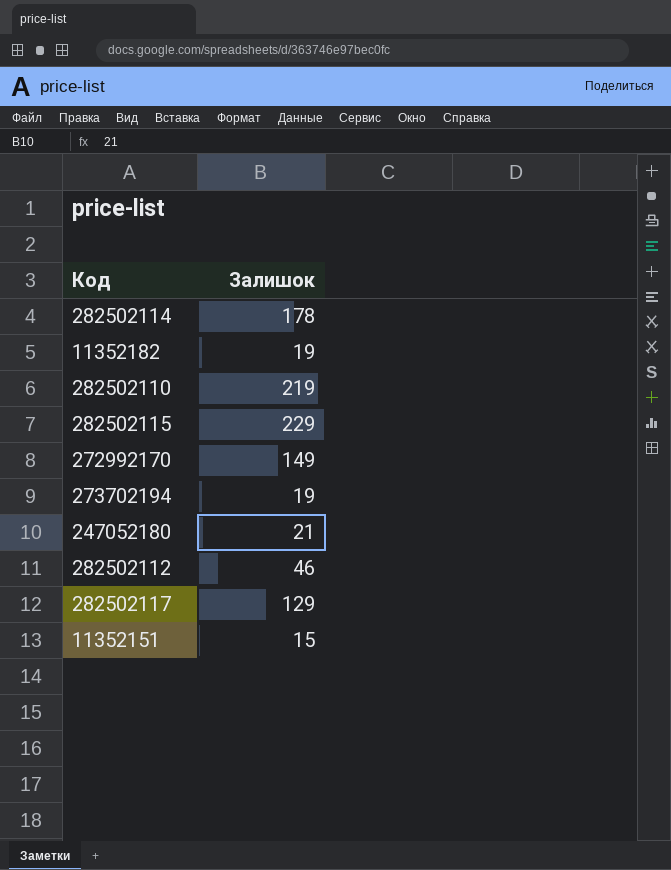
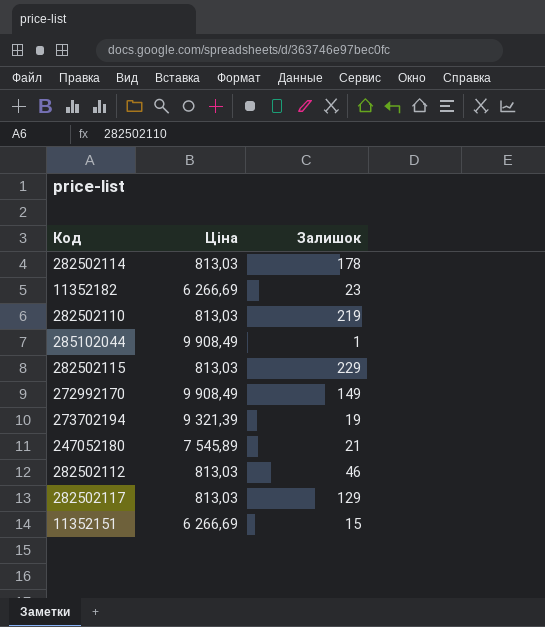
column Ціна | position: none -> 2
11352182 | Залишок: 19 -> 23
row 285102044: none -> 9 908,49 | 1

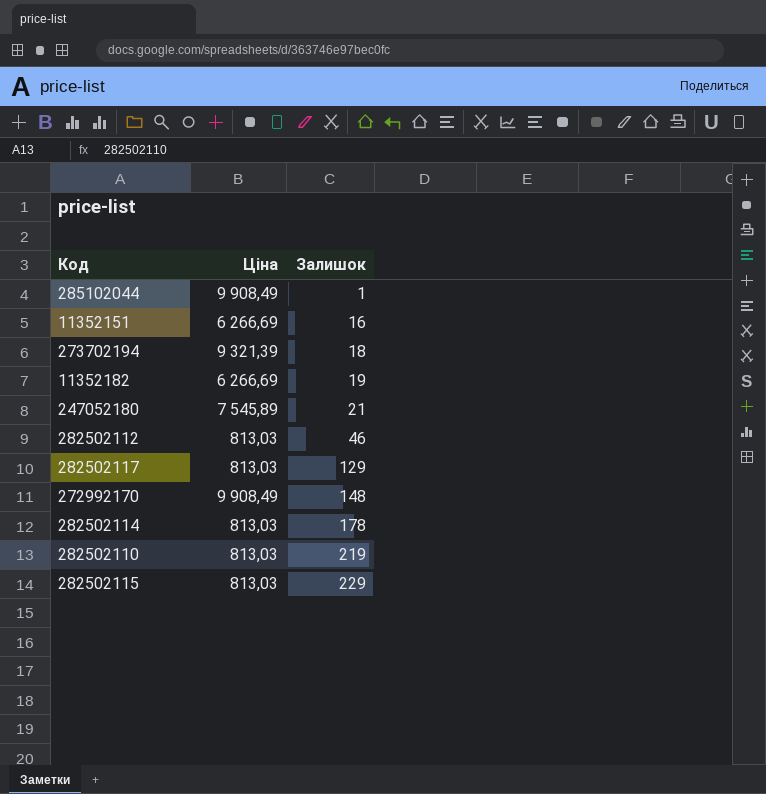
row order: none -> Залишок ascending
11352151 | Залишок: 15 -> 16
273702194 | Залишок: 19 -> 18
11352182 | Залишок: 23 -> 19
272992170 | Залишок: 149 -> 148

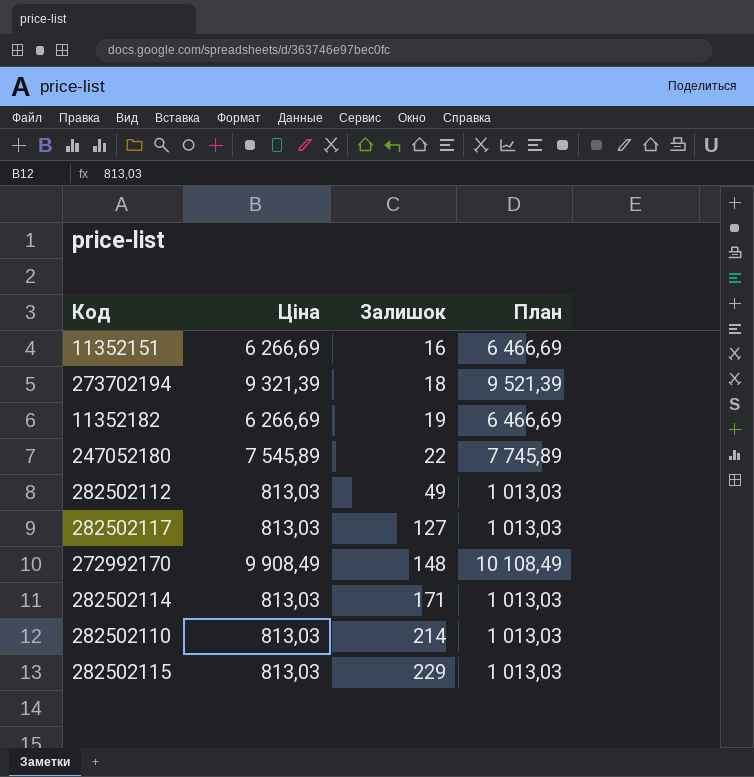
column План | formula: none -> [Ціна] + 200
row 285102044: 9 908,49 | 1 -> none
247052180 | Залишок: 21 -> 22
282502112 | Залишок: 46 -> 49
282502117 | Залишок: 129 -> 127
282502114 | Залишок: 178 -> 171
282502110 | Залишок: 219 -> 214

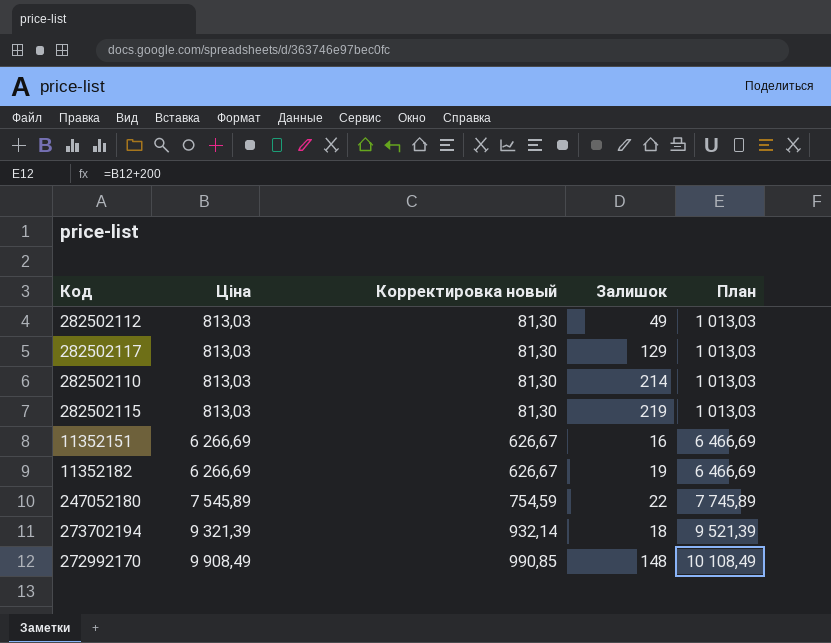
row order: Залишок ascending -> Ціна ascending
column Корректировка новый | formula: none -> [Ціна] * 0,1
row 282502114: 813,03 | 171 | 1 013,03 -> none
282502117 | Залишок: 127 -> 129
282502115 | Залишок: 229 -> 219

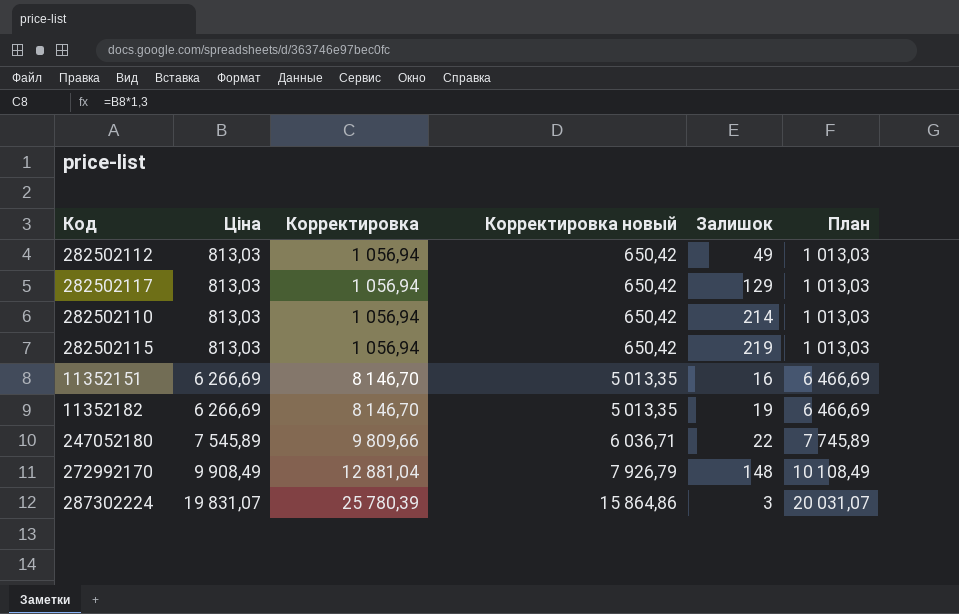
column Корректировка | formula: none -> [Ціна] * 1,3
column Корректировка новый | formula: [Ціна] * 0,1 -> [Ціна] * 0,8
row 273702194: 9 321,39 | 932,14 | 18 | 9 521,39 -> none
row 287302224: none -> 19 831,07 | 25 780,39 | 15 864,86 | 3 | 20 031,07

